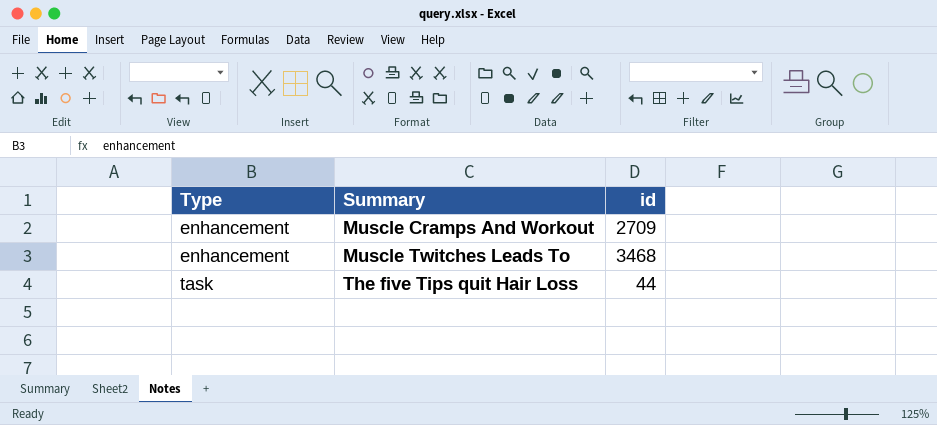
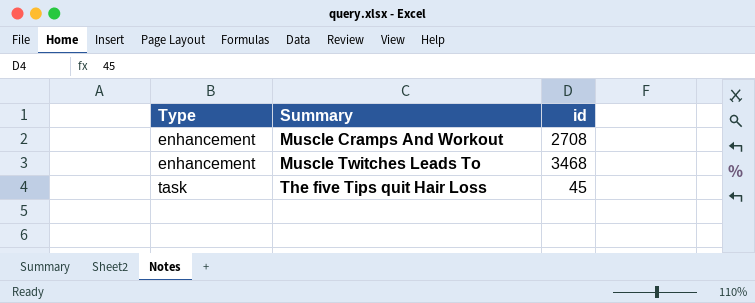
Muscle Cramps And Workout | id: 2709 -> 2708
The five Tips quit Hair Loss | id: 44 -> 45

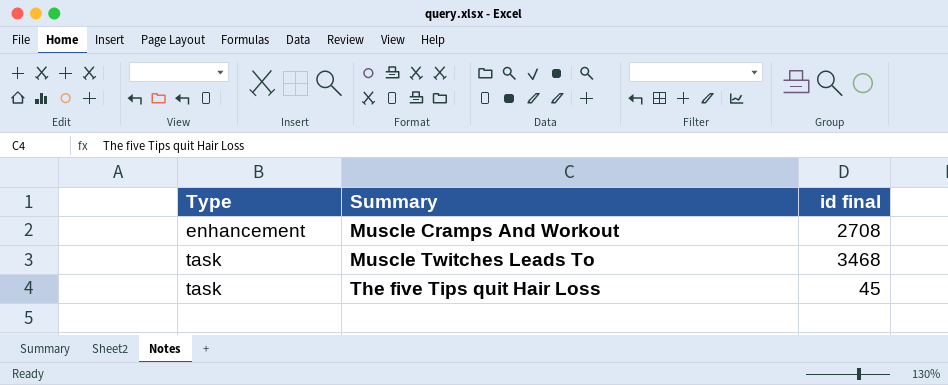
column name: id -> id final
Muscle Twitches Leads To | Type: enhancement -> task

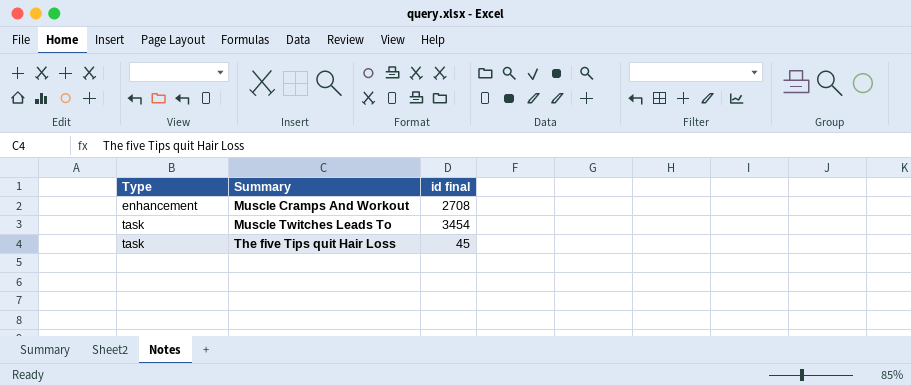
Muscle Twitches Leads To | id final: 3468 -> 3454

